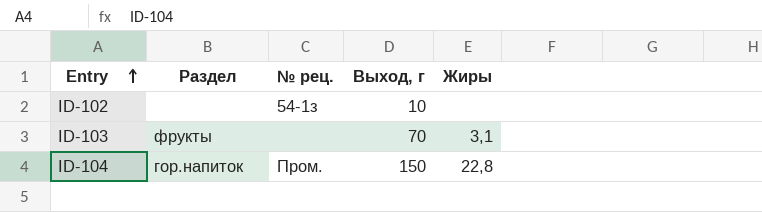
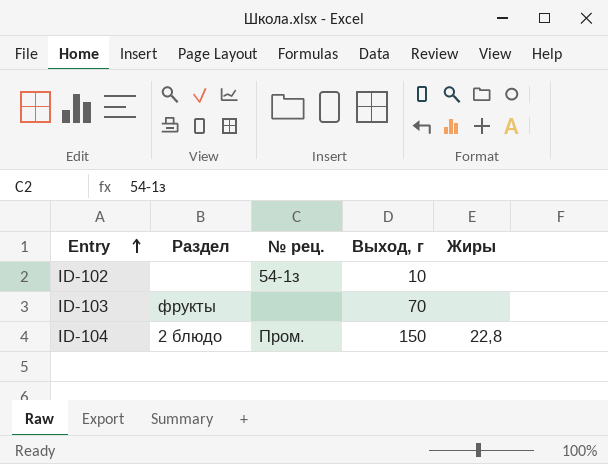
ID-103 | Жиры: 3,1 -> none
ID-104 | Раздел: гор.напиток -> 2 блюдо

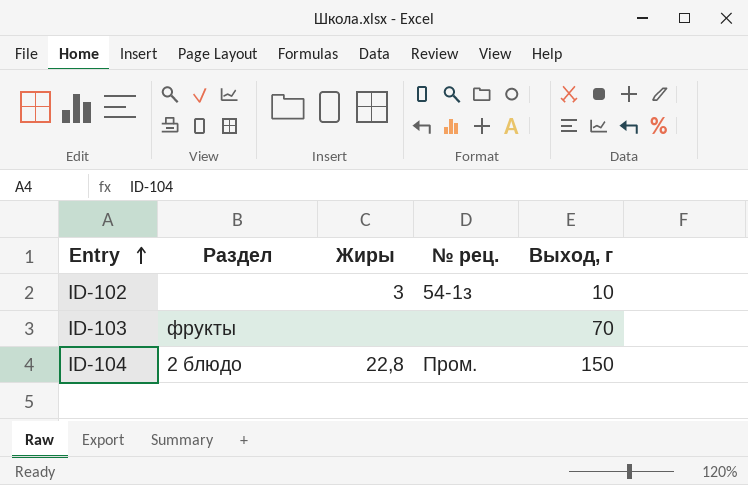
column Жиры | position: 5 -> 3
ID-102 | Жиры: none -> 3

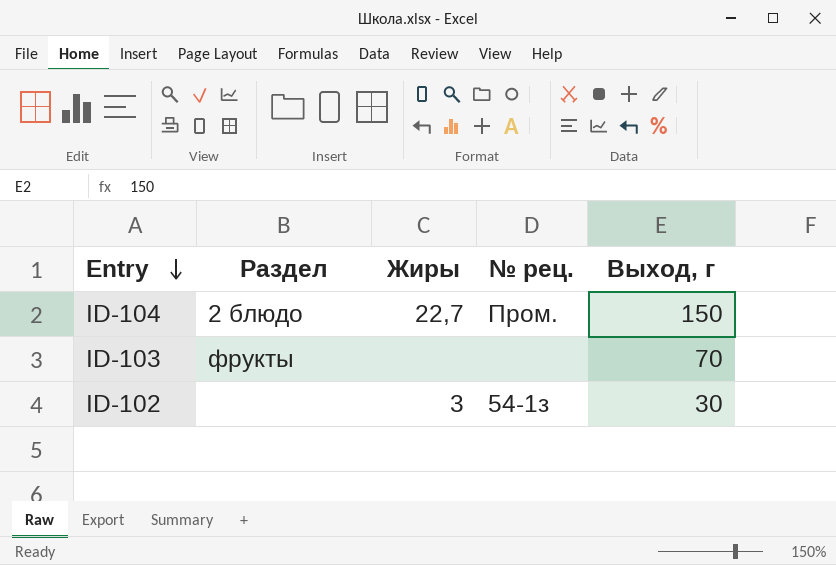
row order: Entry ascending -> Entry descending
ID-104 | Жиры: 22,8 -> 22,7
ID-102 | Выход, г: 10 -> 30

